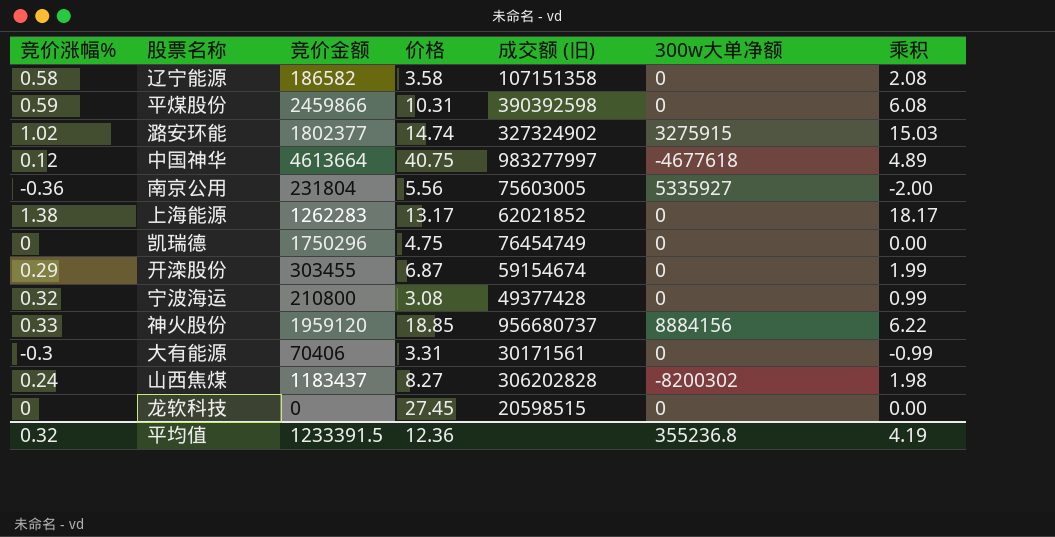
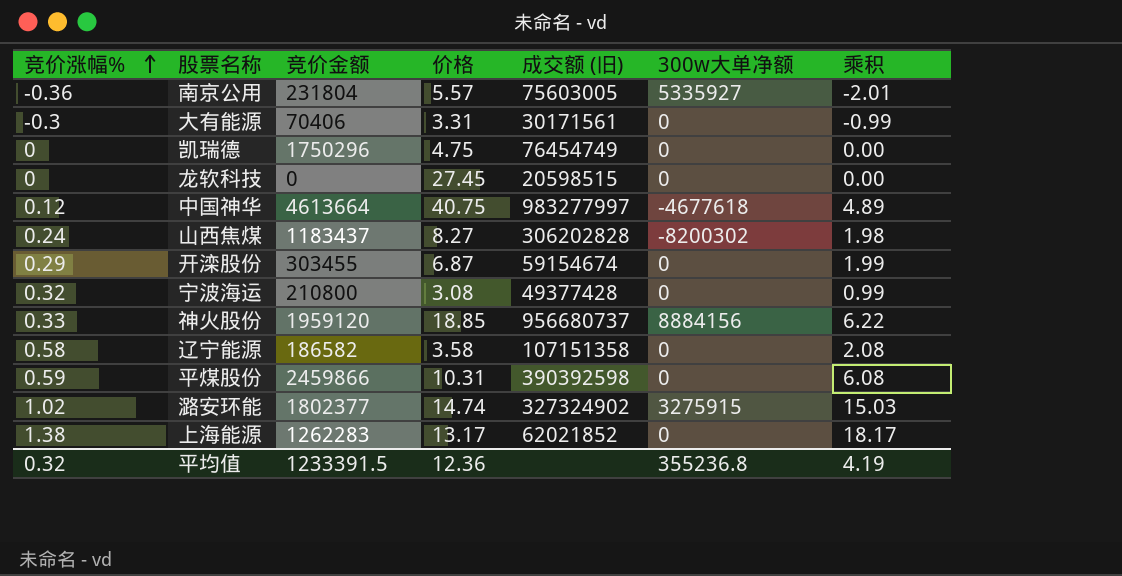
row order: none -> 竞价涨幅% ascending
南京公用 | 价格: 5.56 -> 5.57
南京公用 | 乘积: -2.00 -> -2.01

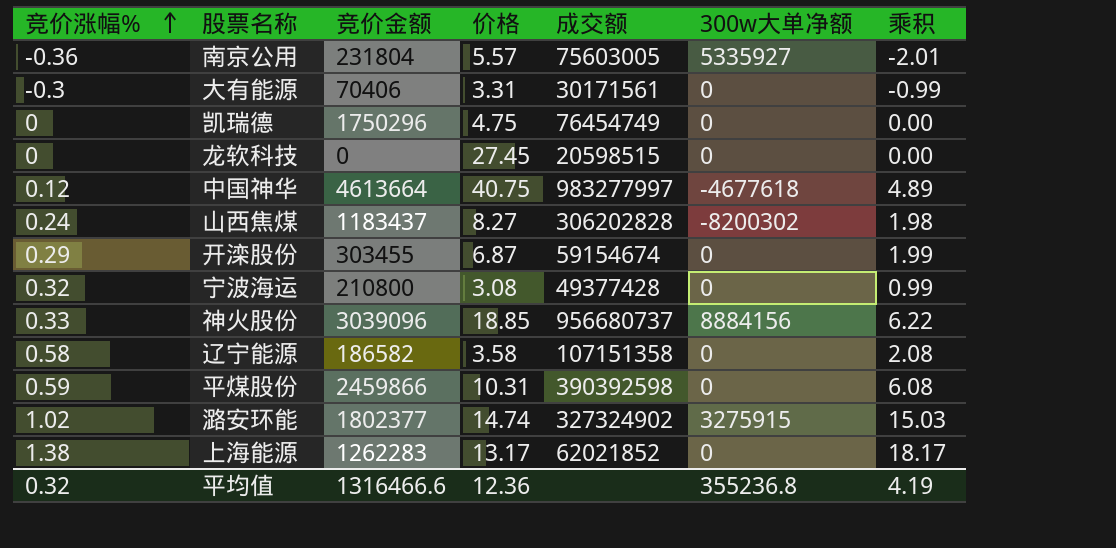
column name: 成交额 (旧) -> 成交额
神火股份 | 竞价金额: 1959120 -> 3039096
平均值 | 竞价金额: 1233391.5 -> 1316466.6

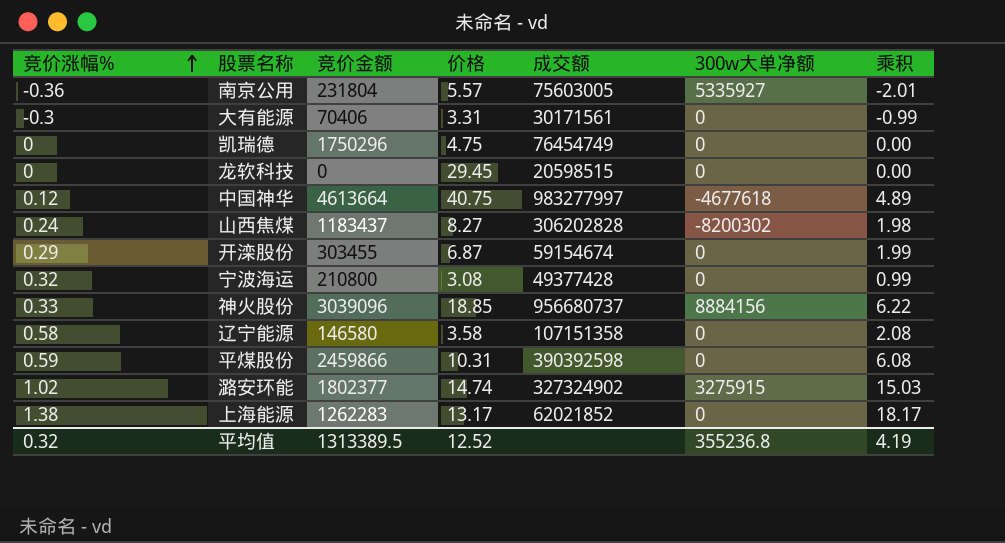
龙软科技 | 价格: 27.45 -> 29.45
辽宁能源 | 竞价金额: 186582 -> 146580
平均值 | 竞价金额: 1316466.6 -> 1313389.5
平均值 | 价格: 12.36 -> 12.52

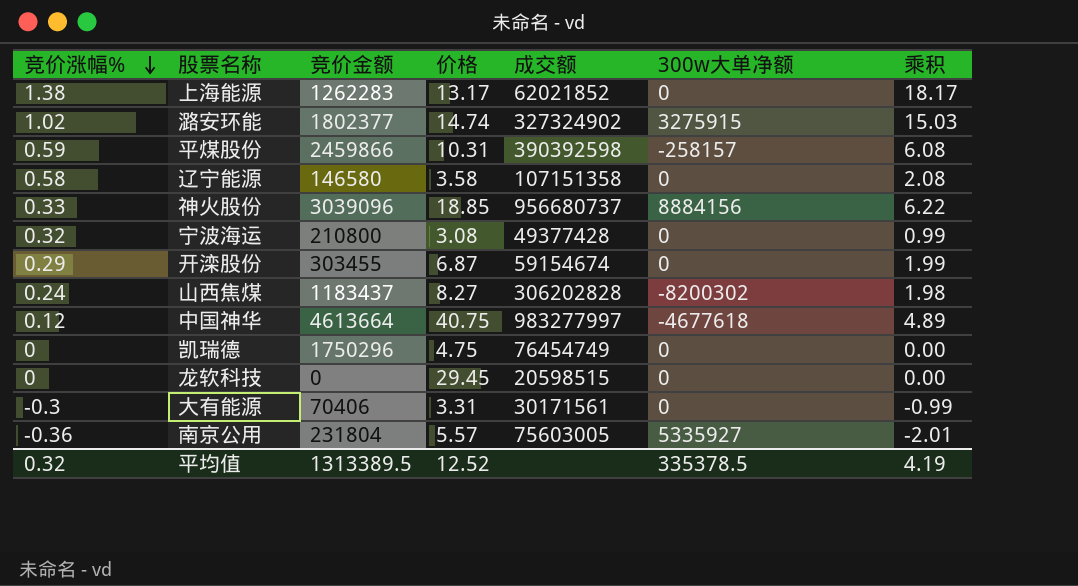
row order: 竞价涨幅% ascending -> 竞价涨幅% descending
平煤股份 | 300w大单净额: 0 -> -258157
平均值 | 300w大单净额: 355236.8 -> 335378.5

